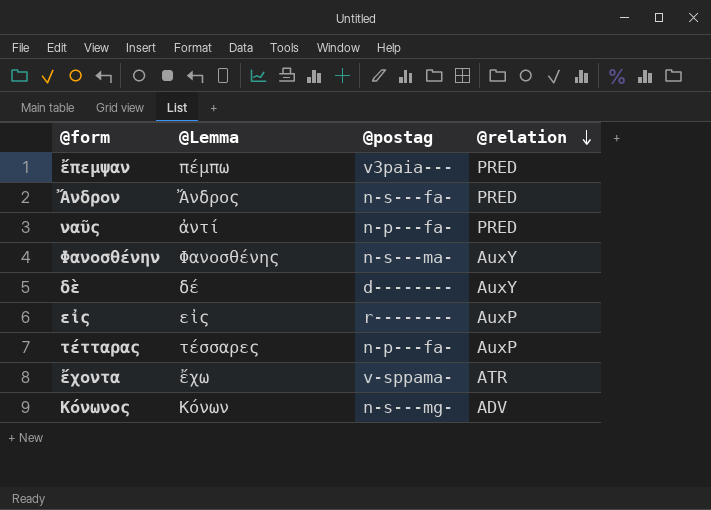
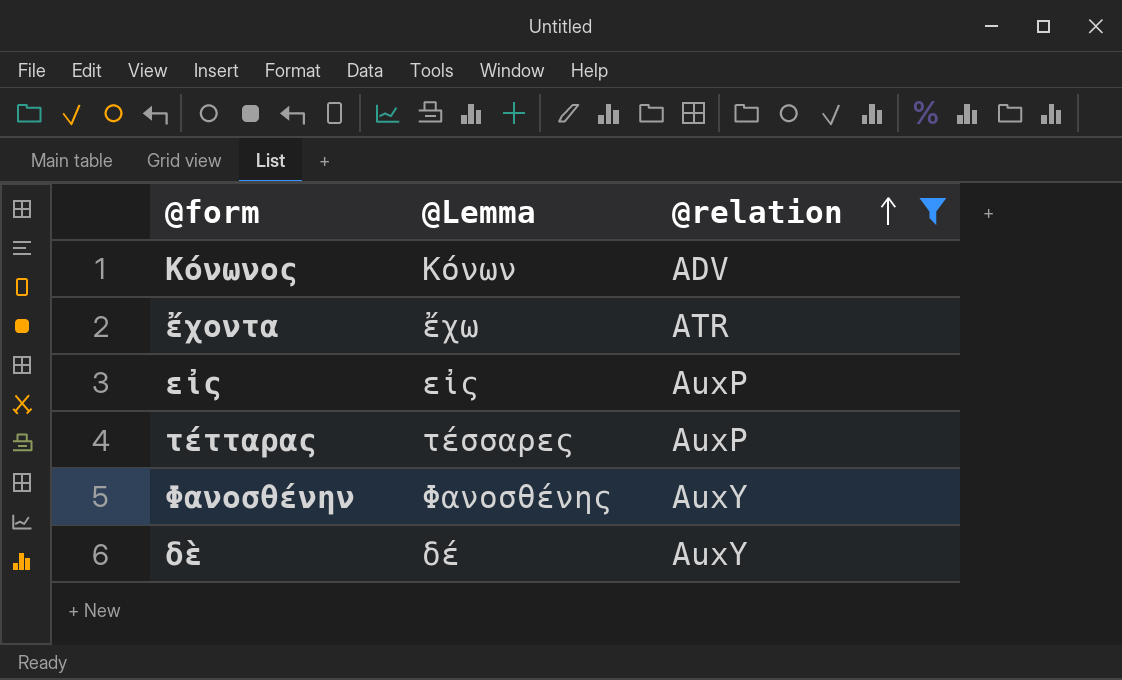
filter: none -> @relation != PRED
row order: @relation descending -> @relation ascending
column @postag | position: 3 -> none

